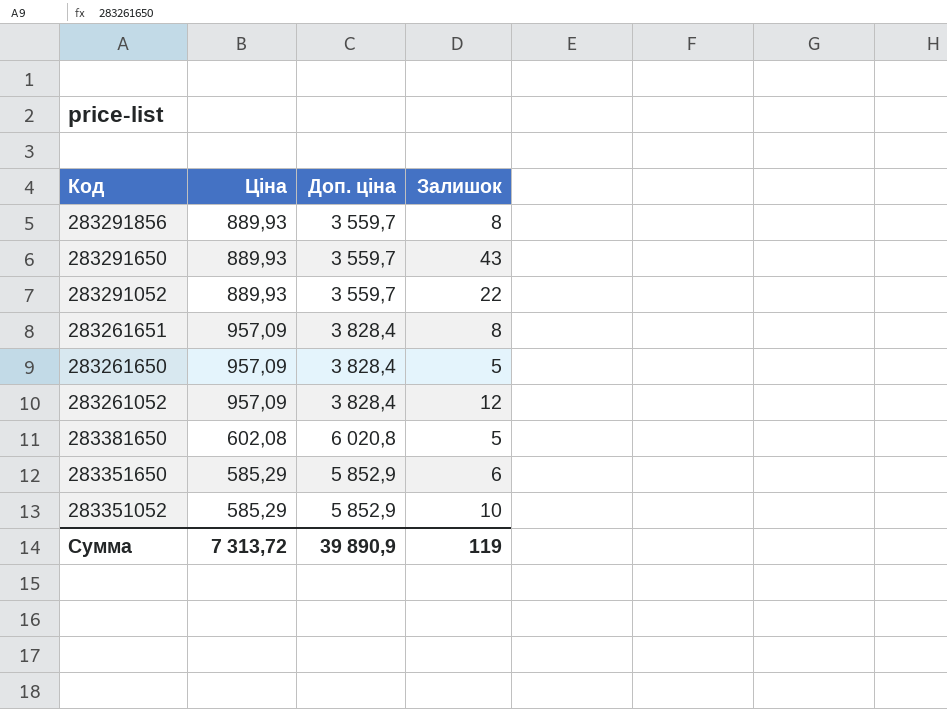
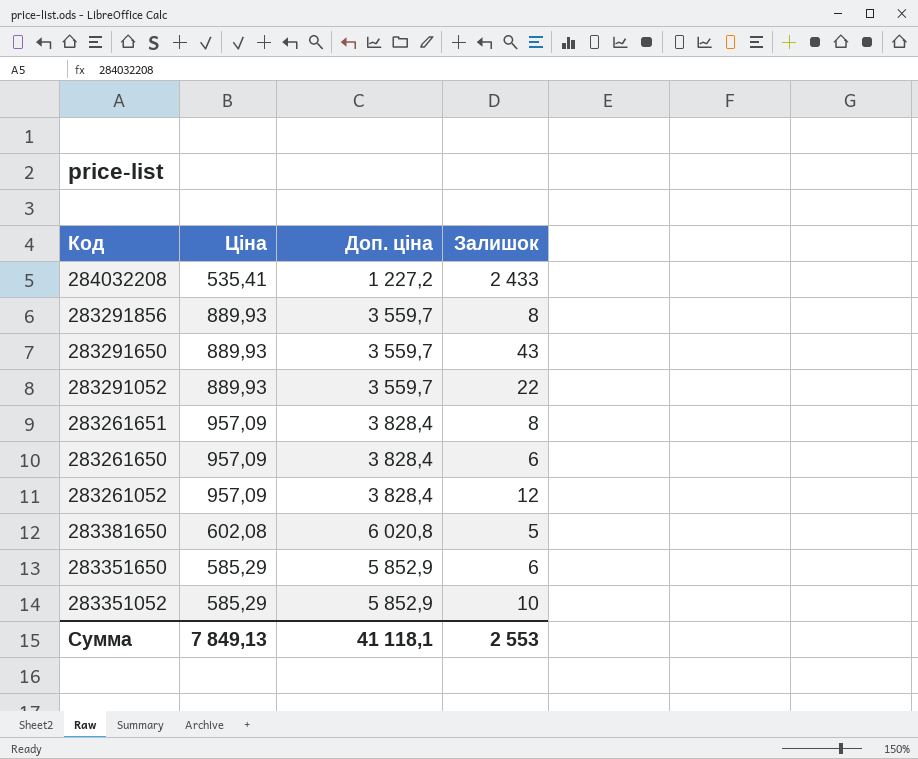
row 284032208: none -> 535,41 | 1 227,2 | 2 433
283261650 | Залишок: 5 -> 6
Сумма | Ціна: 7 313,72 -> 7 849,13
Сумма | Доп. ціна: 39 890,9 -> 41 118,1
Сумма | Залишок: 119 -> 2 553

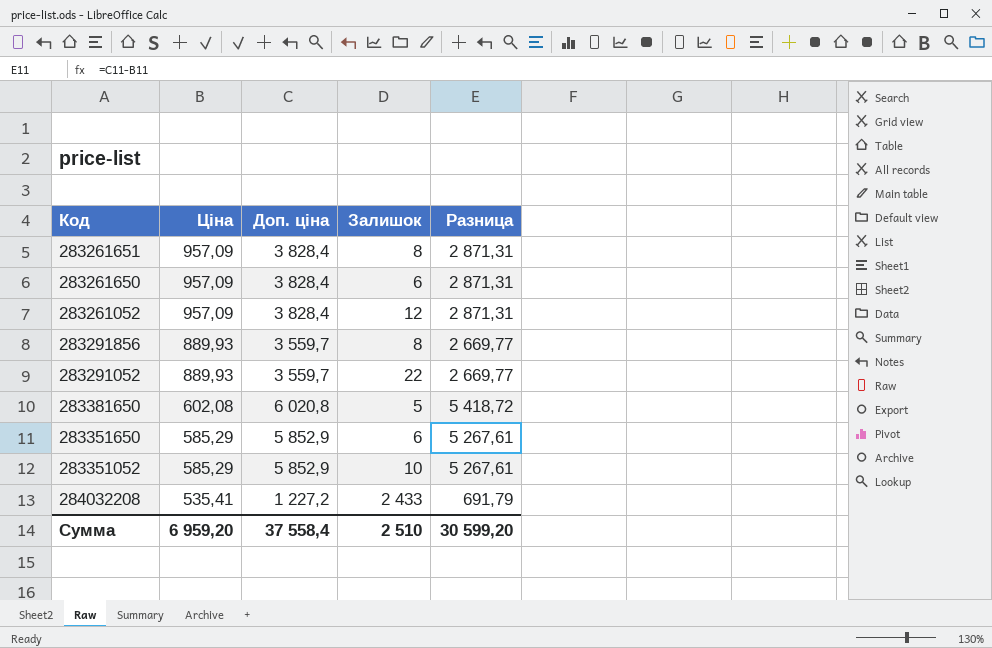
row order: none -> Ціна descending
column Разница | formula: none -> [Доп. ціна] - [Ціна]
row 283291650: 889,93 | 3 559,7 | 43 -> none
Сумма | Ціна: 7 849,13 -> 6 959,20
Сумма | Доп. ціна: 41 118,1 -> 37 558,4
Сумма | Залишок: 2 553 -> 2 510

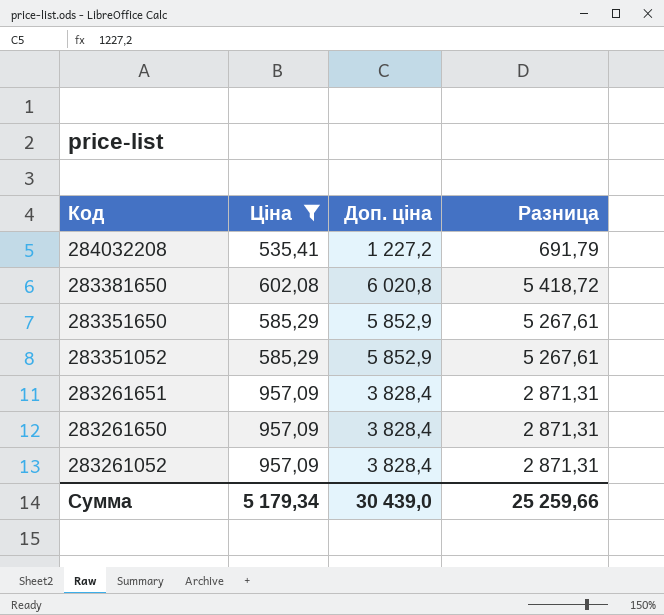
filter: none -> Ціна != 889,93
row order: Ціна descending -> Код descending
column Залишок | position: 4 -> none
Сумма | Ціна: 6 959,20 -> 5 179,34
Сумма | Доп. ціна: 37 558,4 -> 30 439,0
Сумма | Разница: 30 599,20 -> 25 259,66

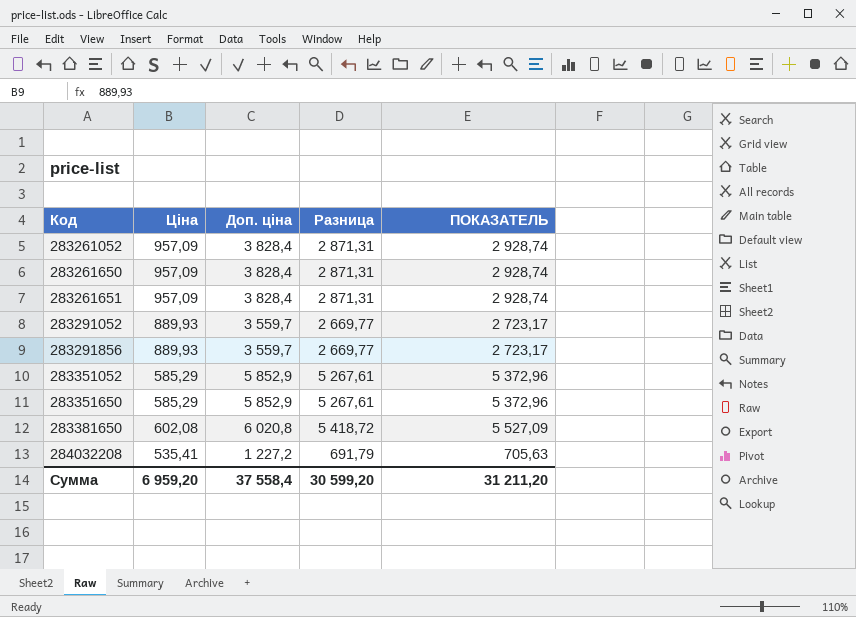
filter: Ціна != 889,93 -> none
row order: Код descending -> Код ascending
column ПОКАЗАТЕЛЬ | formula: none -> [Разница] * 1,02
Сумма | Ціна: 5 179,34 -> 6 959,20
Сумма | Доп. ціна: 30 439,0 -> 37 558,4
Сумма | Разница: 25 259,66 -> 30 599,20

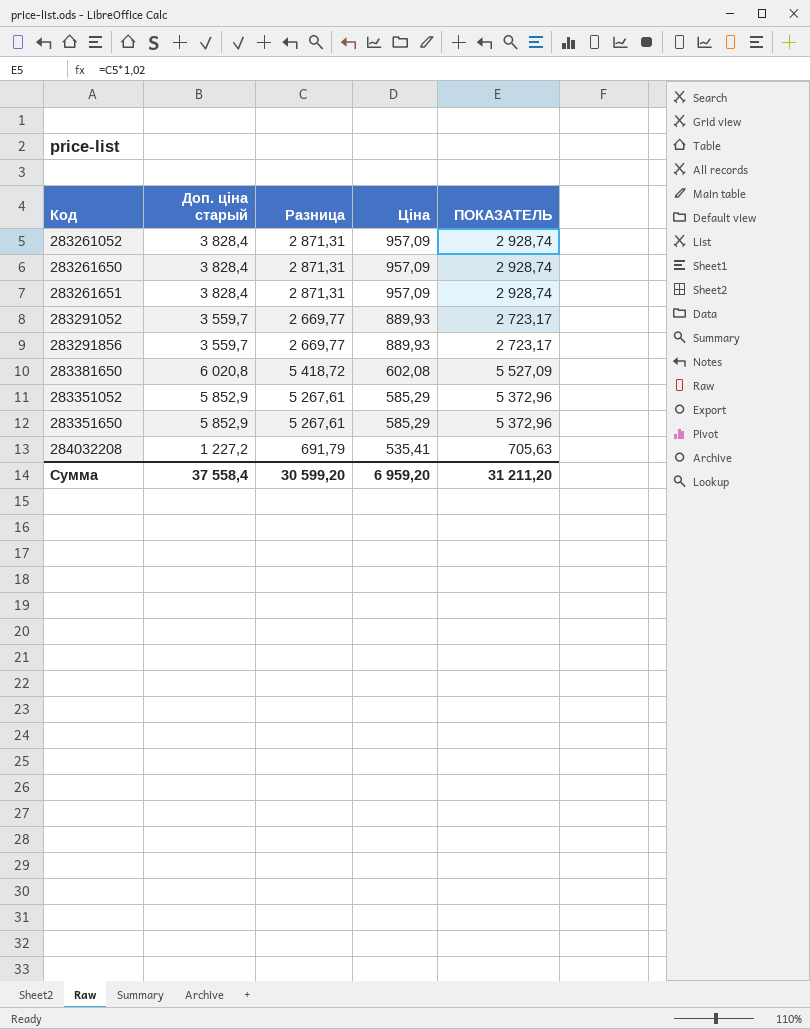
row order: Код ascending -> Ціна descending
column name: Доп. ціна -> Доп. ціна старый
column Ціна | position: 2 -> 4

